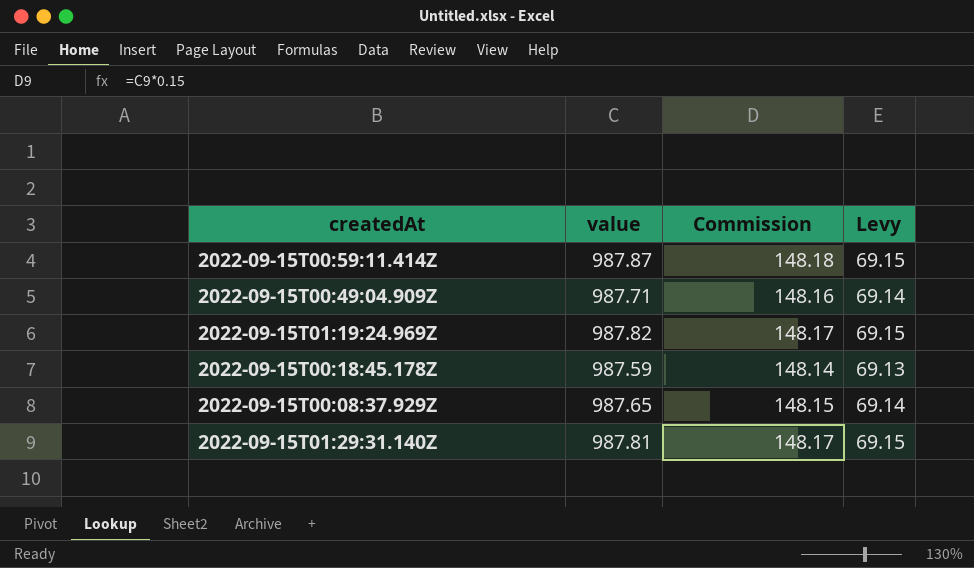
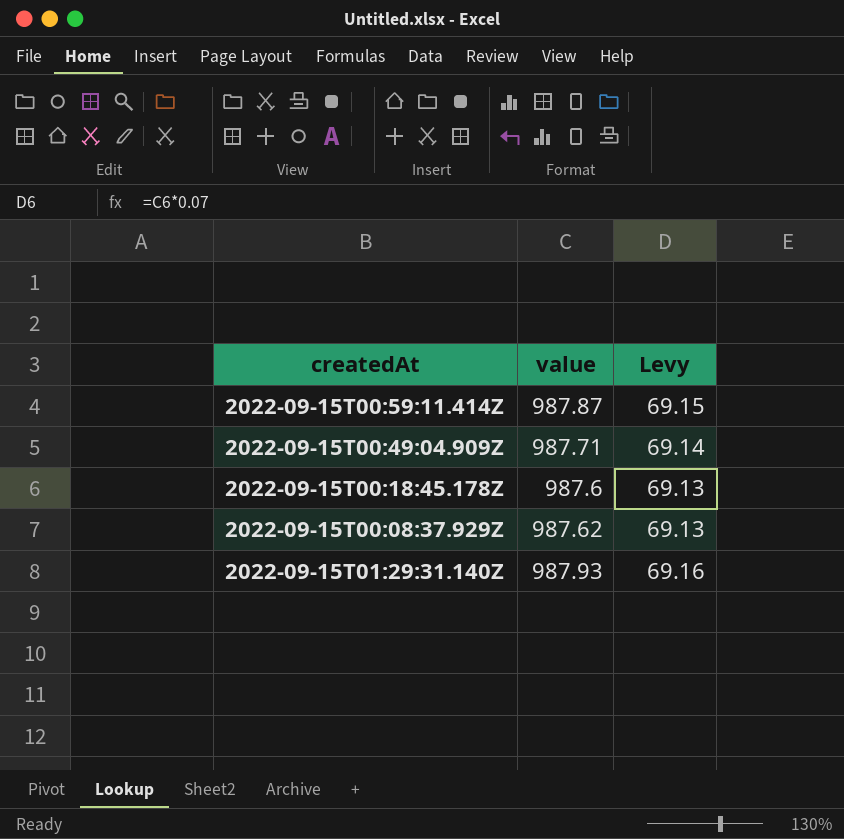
column Commission | formula: [value] * 0.15 -> none
row 2022-09-15T01:19:24.969Z: 987.82 | 148.17 | 69.15 -> none
2022-09-15T00:18:45.178Z | value: 987.59 -> 987.6
2022-09-15T00:08:37.929Z | value: 987.65 -> 987.62
2022-09-15T00:08:37.929Z | Levy: 69.14 -> 69.13
2022-09-15T01:29:31.140Z | value: 987.81 -> 987.93
2022-09-15T01:29:31.140Z | Levy: 69.15 -> 69.16

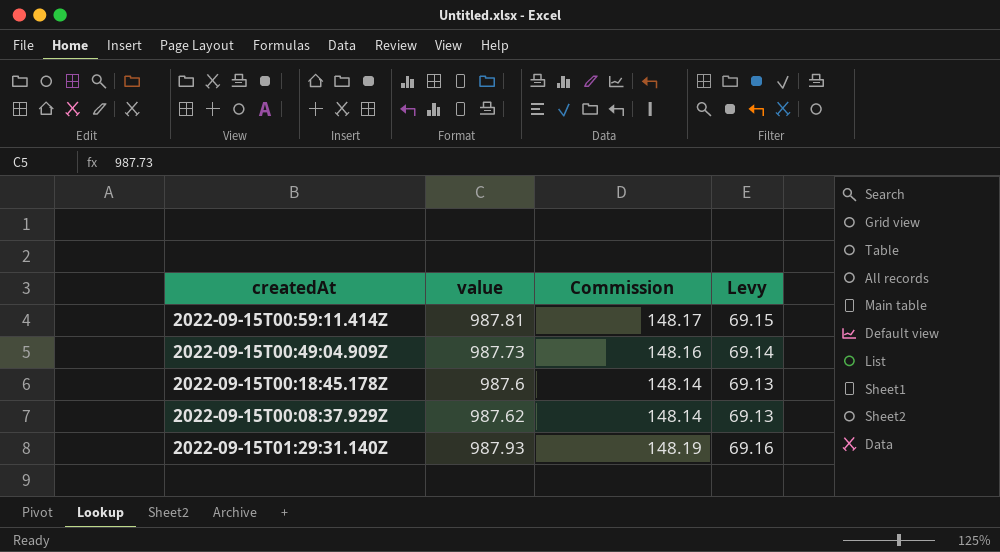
column Commission | formula: none -> [value] * 0.15
2022-09-15T00:59:11.414Z | value: 987.87 -> 987.81
2022-09-15T00:49:04.909Z | value: 987.71 -> 987.73

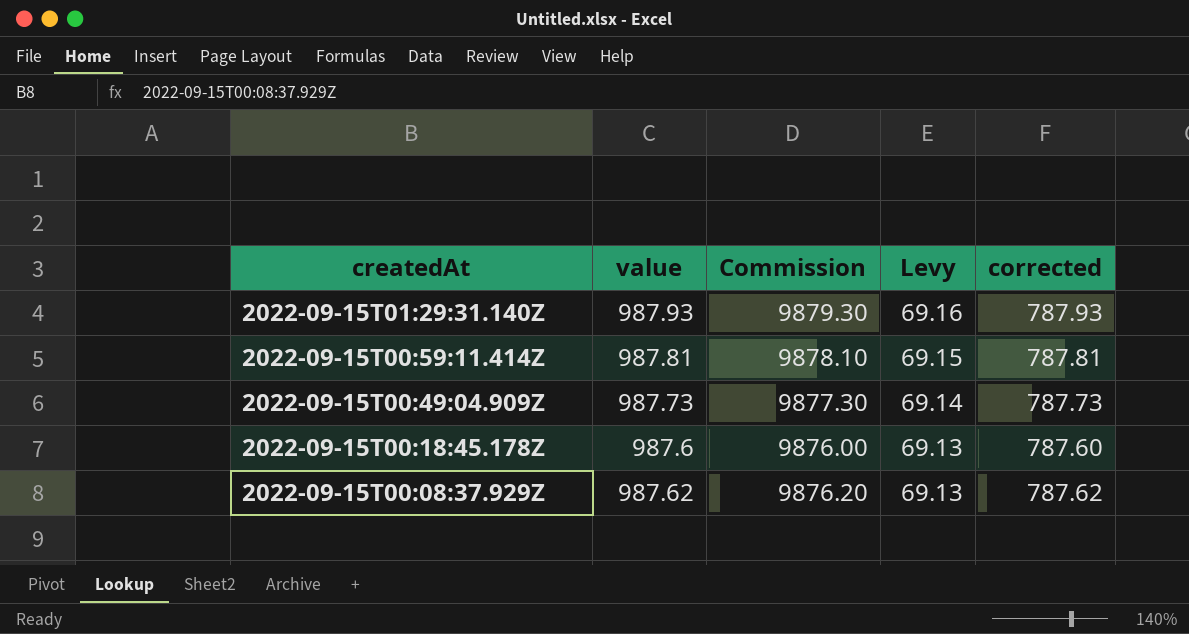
row order: none -> createdAt descending
column Commission | formula: [value] * 0.15 -> [value] * 10
column corrected | formula: none -> [value] - 200

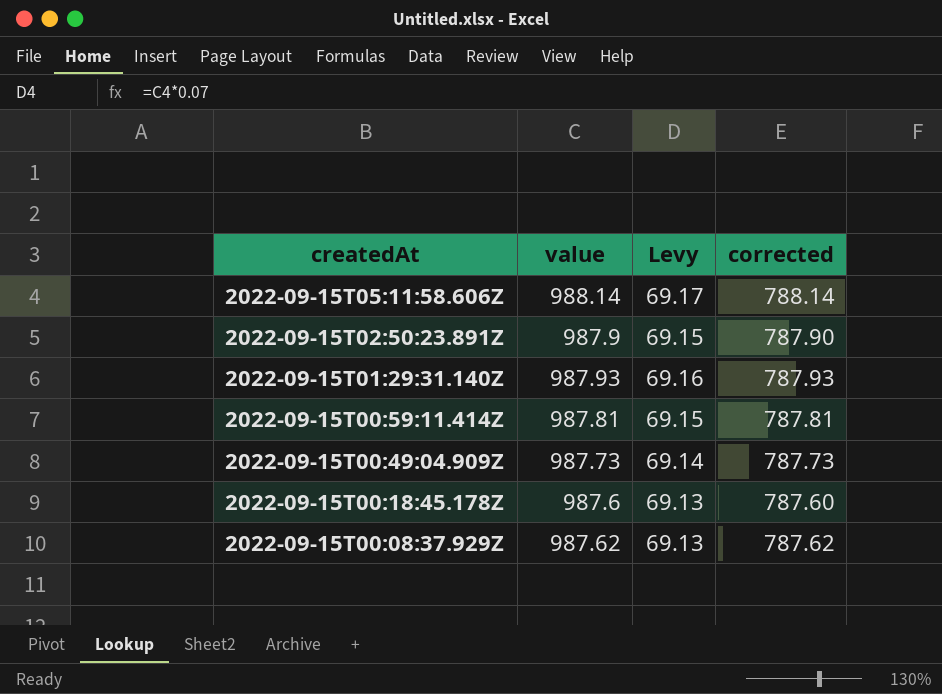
column Commission | formula: [value] * 10 -> none
row 2022-09-15T05:11:58.606Z: none -> 988.14 | 69.17 | 788.14
row 2022-09-15T02:50:23.891Z: none -> 987.9 | 69.15 | 787.90

